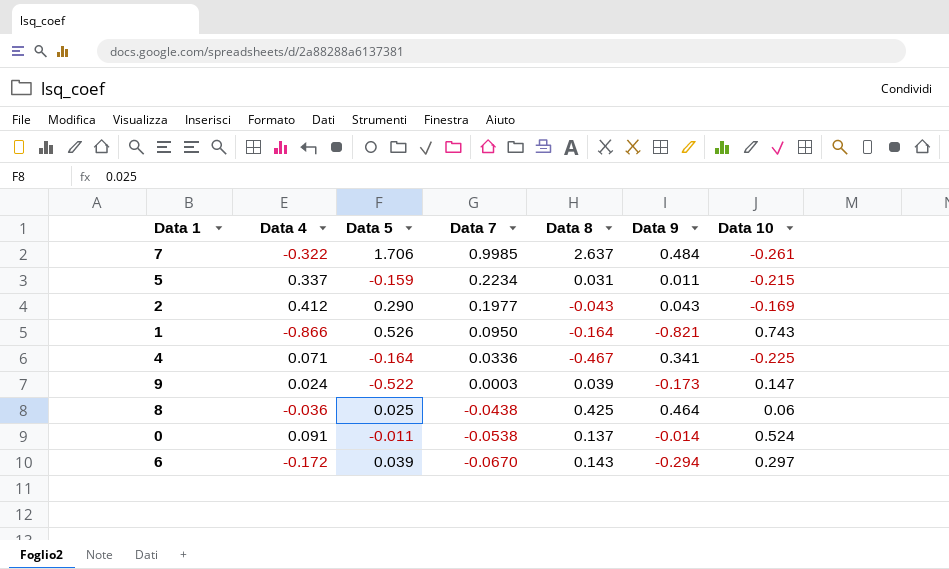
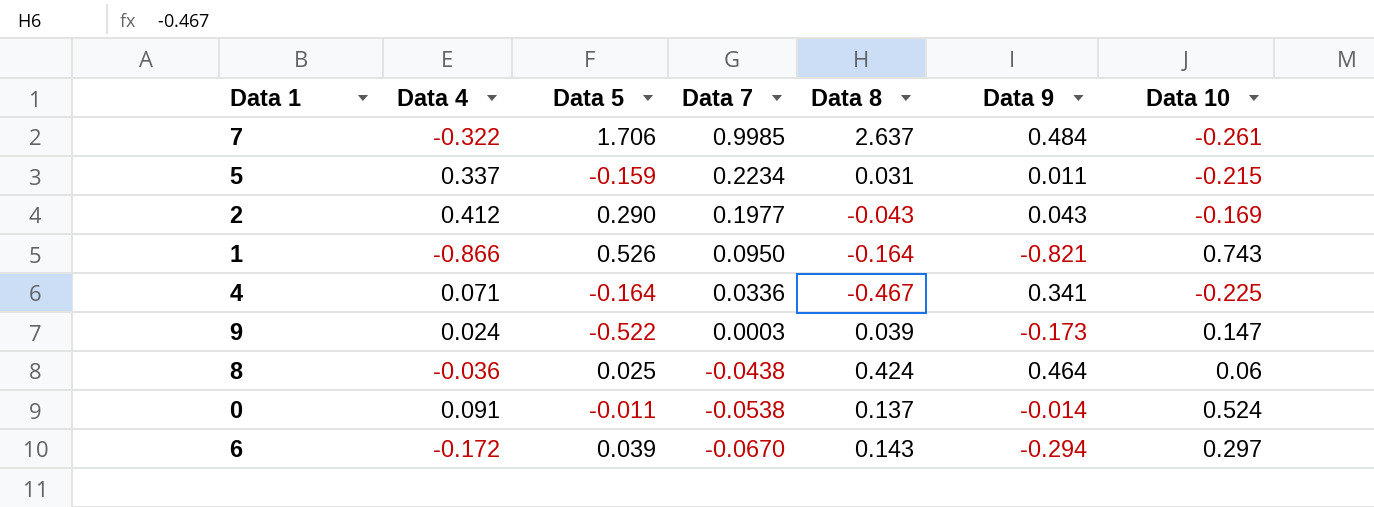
8 | Data 8: 0.425 -> 0.424

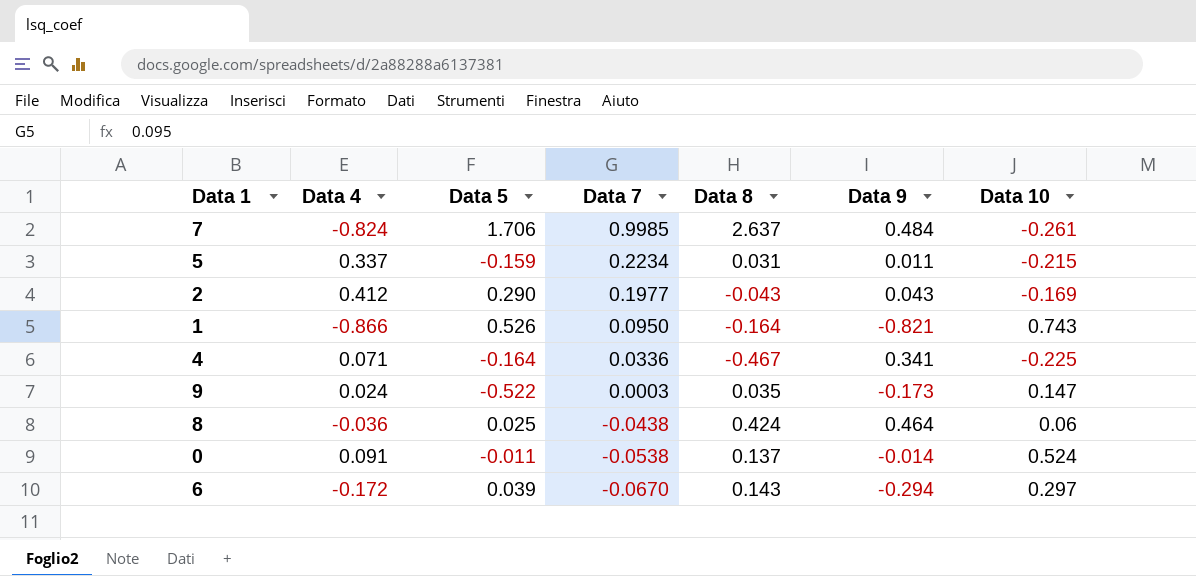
7 | Data 4: -0.322 -> -0.824
9 | Data 8: 0.039 -> 0.035

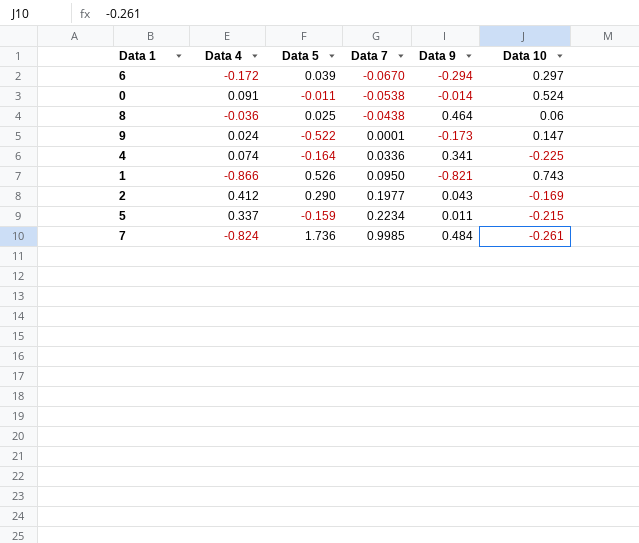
row order: Data 7 descending -> Data 7 ascending
column Data 8 | position: 5 -> none
9 | Data 7: 0.0003 -> 0.0001
4 | Data 4: 0.071 -> 0.074
7 | Data 5: 1.706 -> 1.736

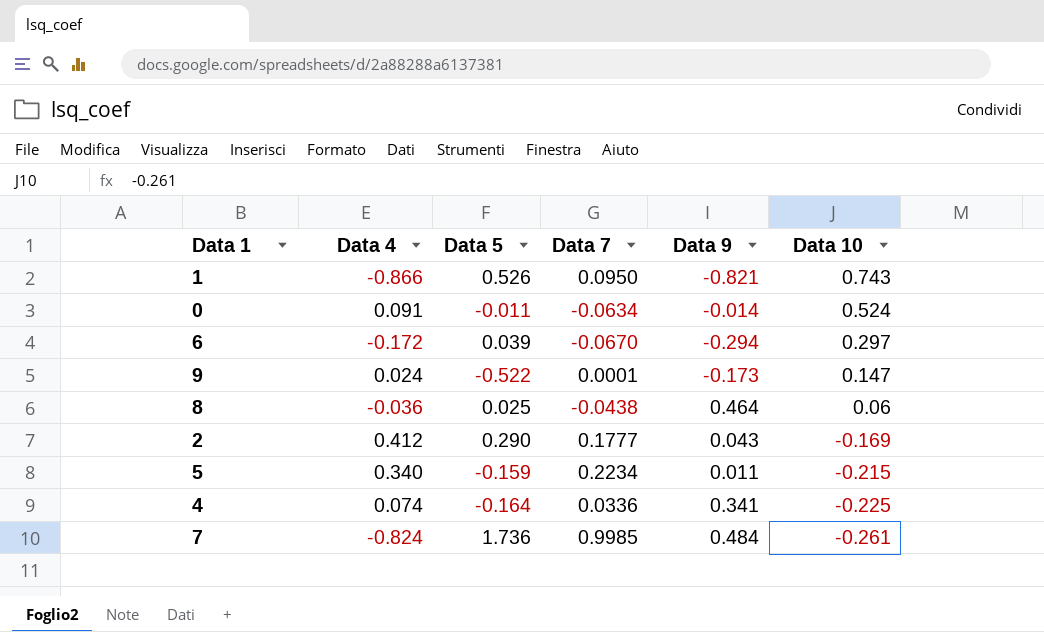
row order: Data 7 ascending -> Data 10 descending
0 | Data 7: -0.0538 -> -0.0634
2 | Data 7: 0.1977 -> 0.1777
5 | Data 4: 0.337 -> 0.340

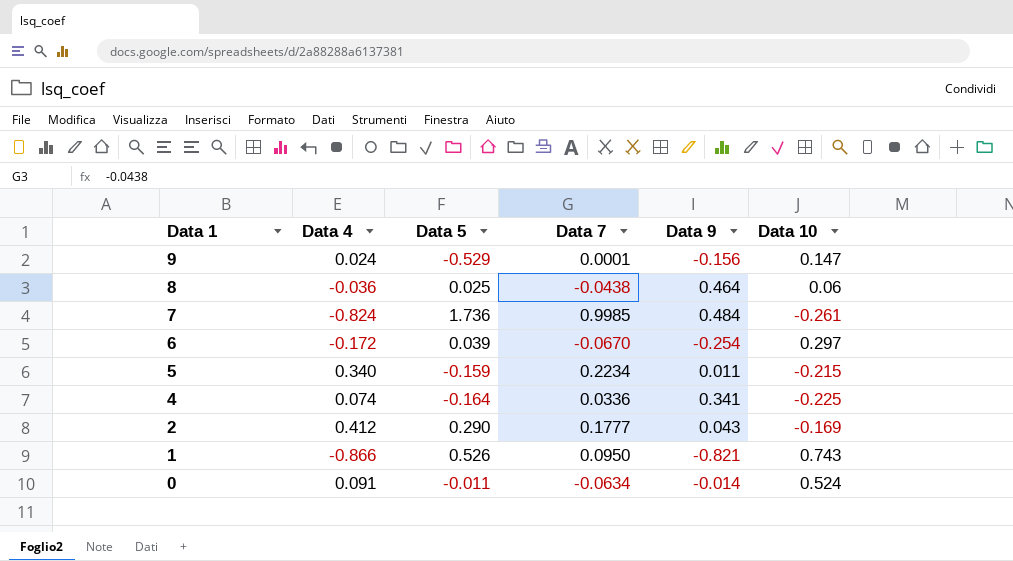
row order: Data 10 descending -> Data 1 descending
9 | Data 5: -0.522 -> -0.529
9 | Data 9: -0.173 -> -0.156
6 | Data 9: -0.294 -> -0.254

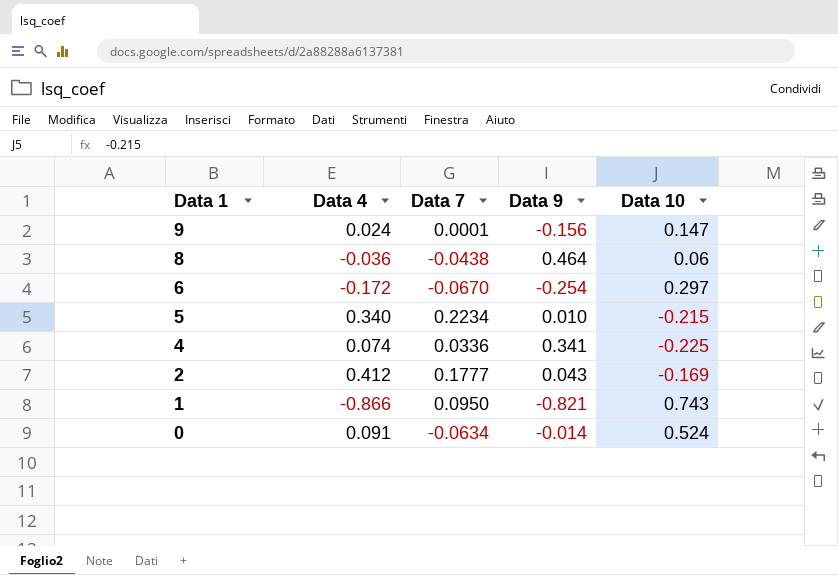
column Data 5 | position: 3 -> none
row 7: -0.824 | 1.736 | 0.9985 | 0.484 | -0.261 -> none
5 | Data 9: 0.011 -> 0.010

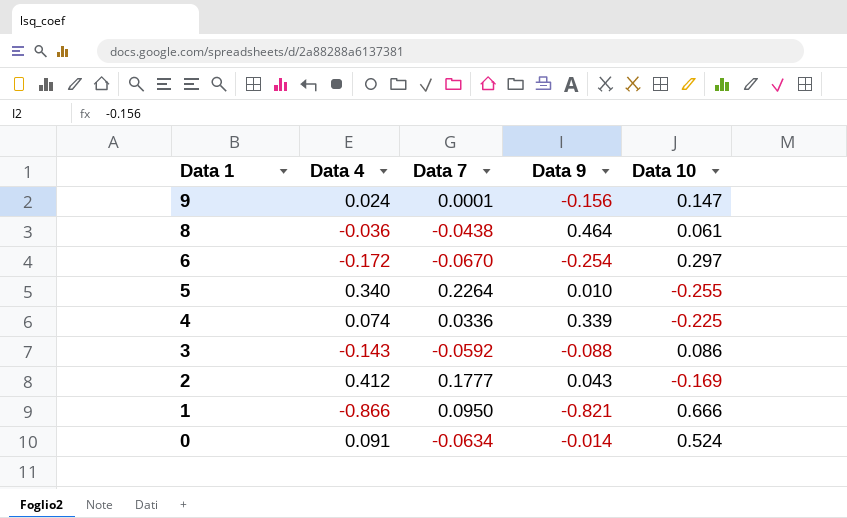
8 | Data 10: 0.06 -> 0.061
5 | Data 7: 0.2234 -> 0.2264
5 | Data 10: -0.215 -> -0.255
4 | Data 9: 0.341 -> 0.339
row 3: none -> -0.143 | -0.0592 | -0.088 | 0.086
1 | Data 10: 0.743 -> 0.666

